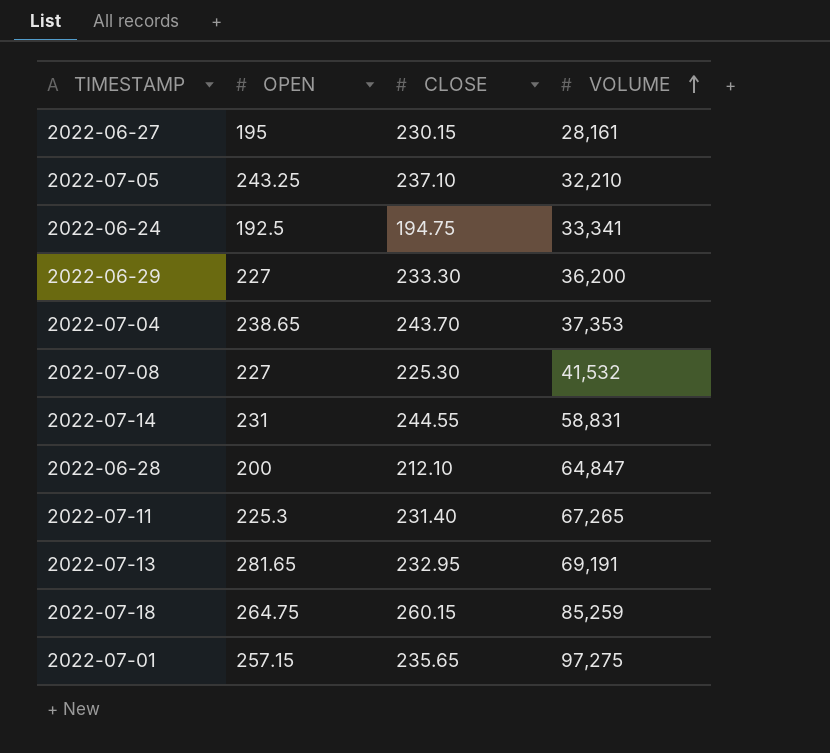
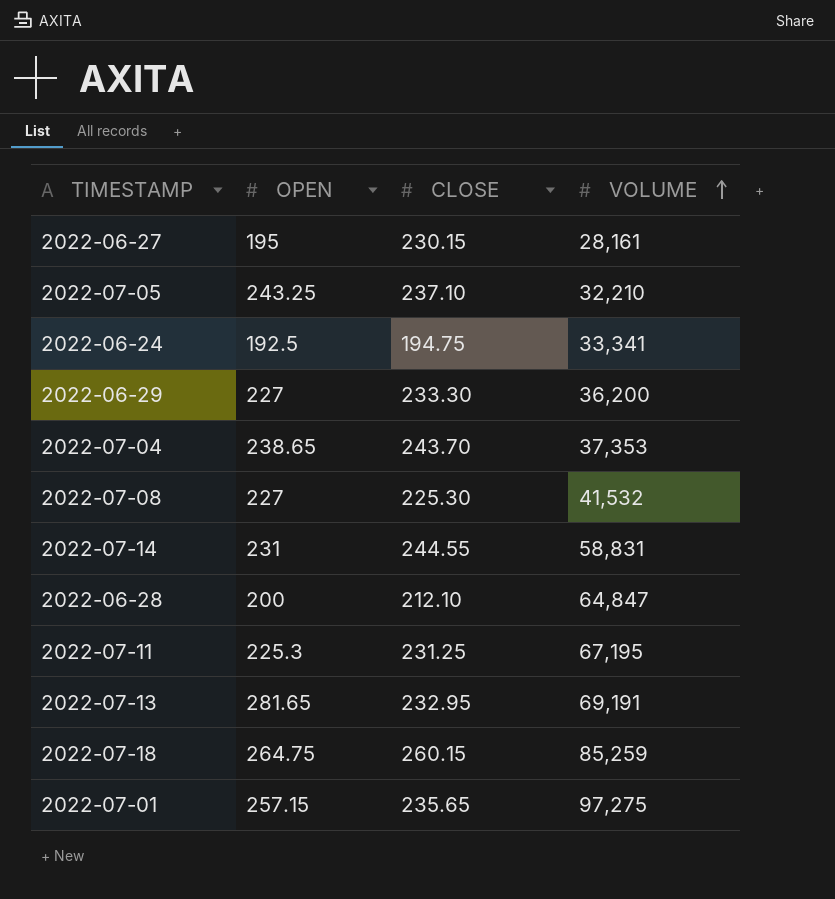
2022-07-11 | CLOSE: 231.40 -> 231.25
2022-07-11 | VOLUME: 67,265 -> 67,195

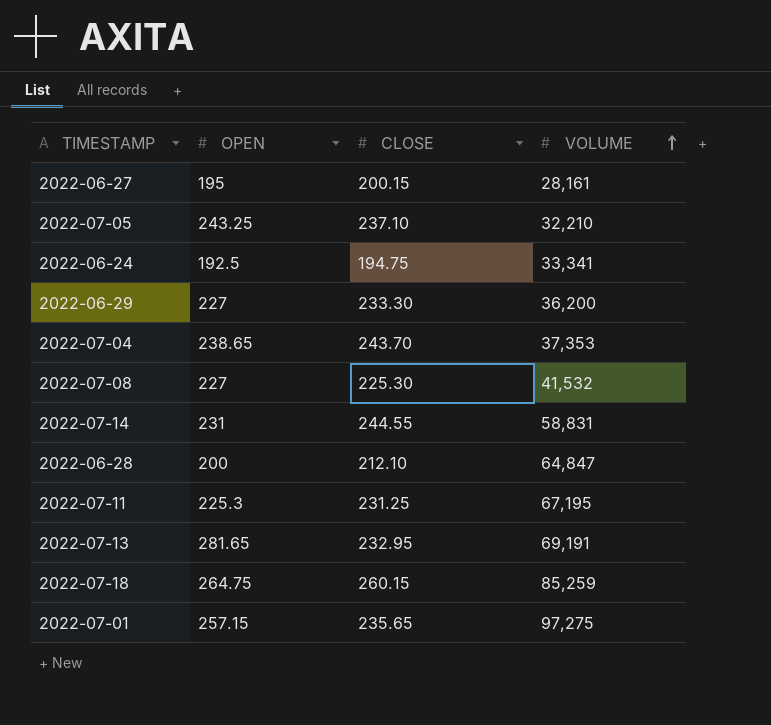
2022-06-27 | CLOSE: 230.15 -> 200.15

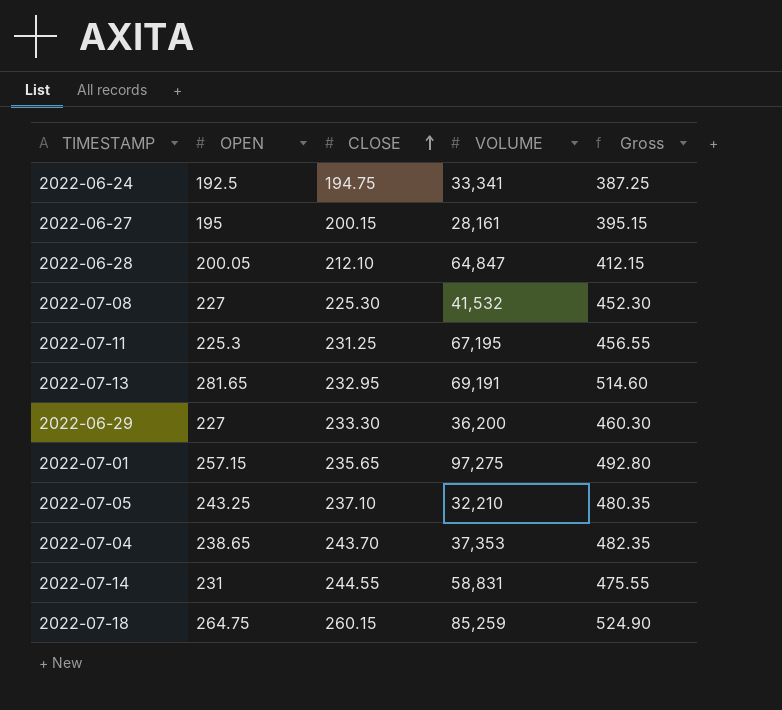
row order: VOLUME ascending -> CLOSE ascending
column Gross | formula: none -> [OPEN] + [CLOSE]
2022-06-28 | OPEN: 200 -> 200.05

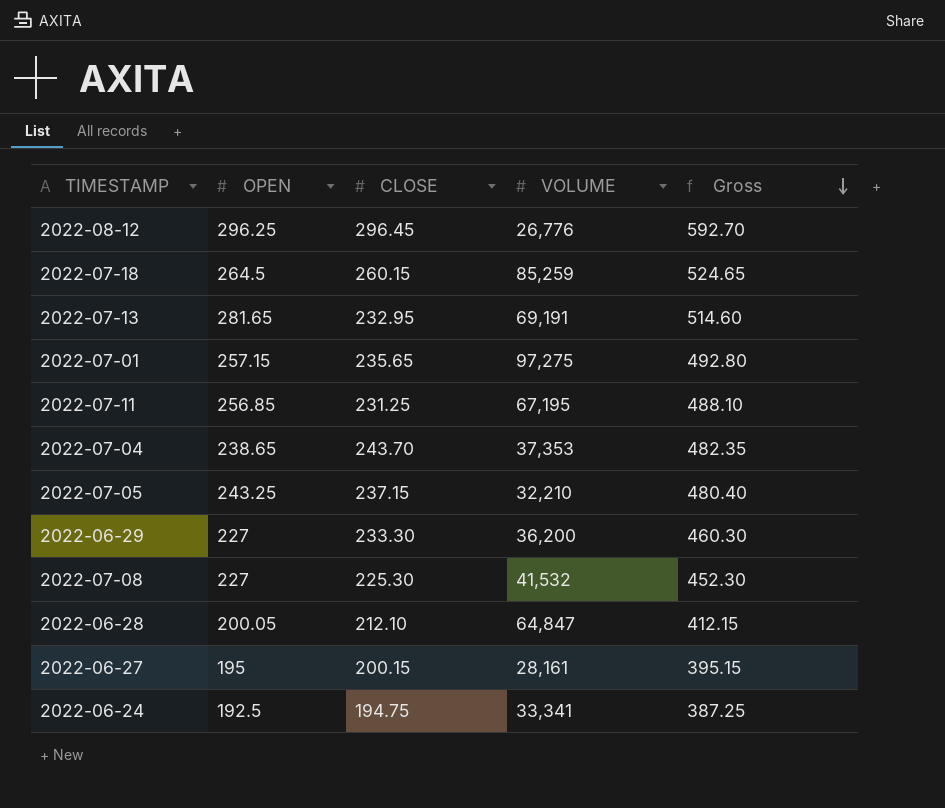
row order: CLOSE ascending -> Gross descending
row 2022-07-14: 231 | 244.55 | 58,831 | 475.55 -> none
row 2022-08-12: none -> 296.25 | 296.45 | 26,776 | 592.70
2022-07-18 | OPEN: 264.75 -> 264.5
2022-07-18 | Gross: 524.90 -> 524.65
2022-07-11 | OPEN: 225.3 -> 256.85
2022-07-11 | Gross: 456.55 -> 488.10
2022-07-05 | CLOSE: 237.10 -> 237.15
2022-07-05 | Gross: 480.35 -> 480.40

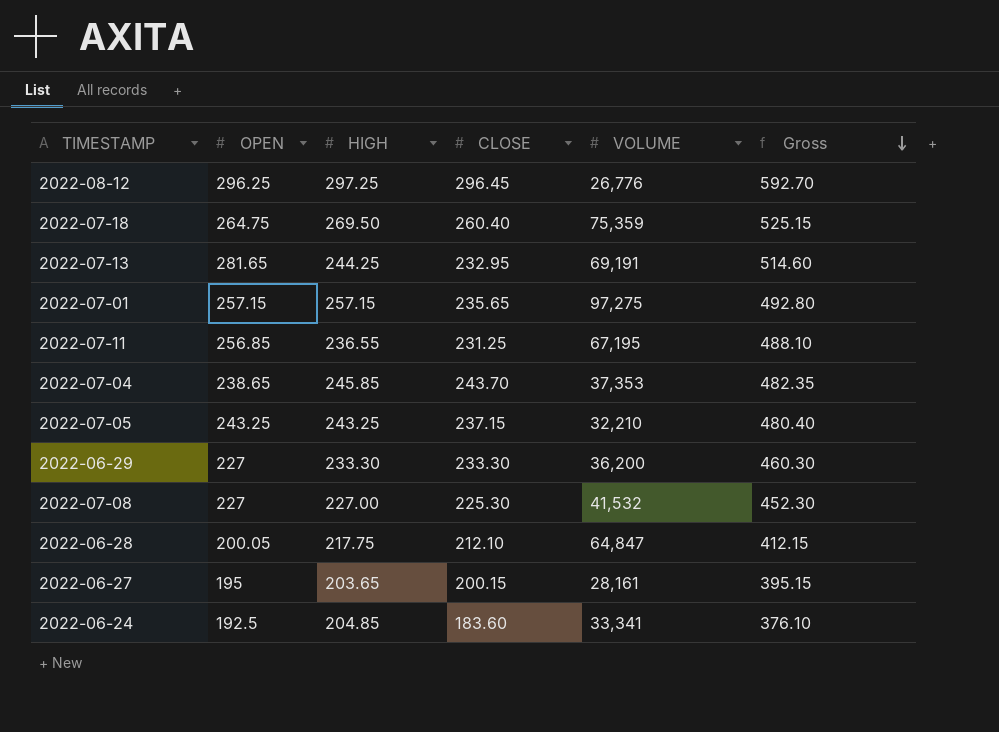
column HIGH | position: none -> 3
2022-07-18 | OPEN: 264.5 -> 264.75
2022-07-18 | CLOSE: 260.15 -> 260.40
2022-07-18 | VOLUME: 85,259 -> 75,359
2022-07-18 | Gross: 524.65 -> 525.15
2022-06-24 | CLOSE: 194.75 -> 183.60
2022-06-24 | Gross: 387.25 -> 376.10

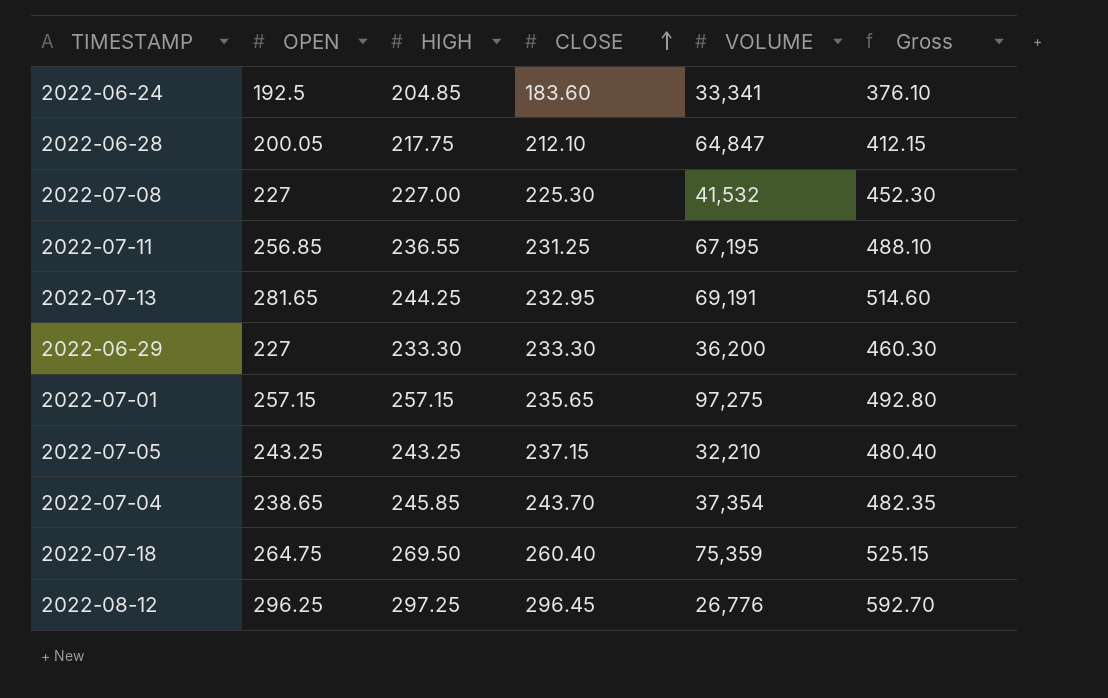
row order: Gross descending -> CLOSE ascending
row 2022-06-27: 195 | 203.65 | 200.15 | 28,161 | 395.15 -> none
2022-07-04 | VOLUME: 37,353 -> 37,354

